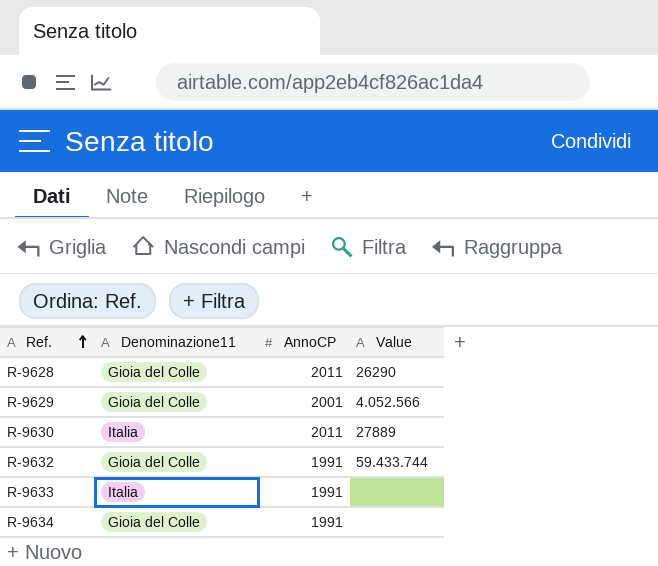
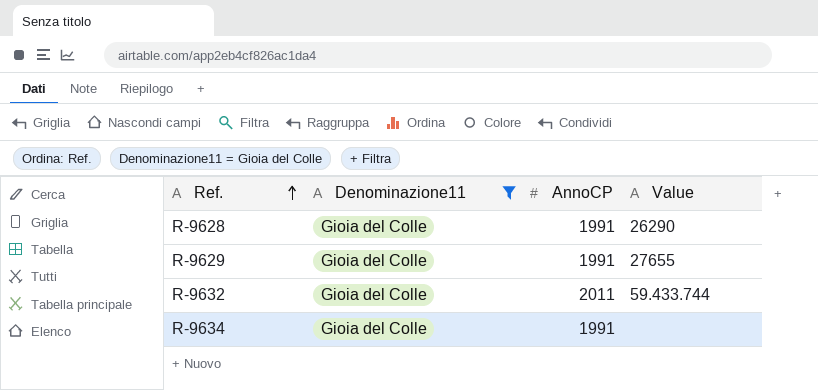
filter: none -> Denominazione11 = Gioia del Colle
R-9628 | AnnoCP: 2011 -> 1991
R-9629 | AnnoCP: 2001 -> 1991
R-9629 | Value: 4.052.566 -> 27655
R-9632 | AnnoCP: 1991 -> 2011

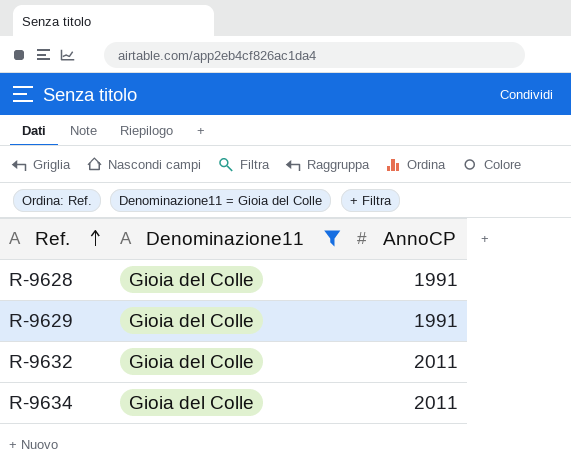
column Value | position: 4 -> none
R-9634 | AnnoCP: 1991 -> 2011

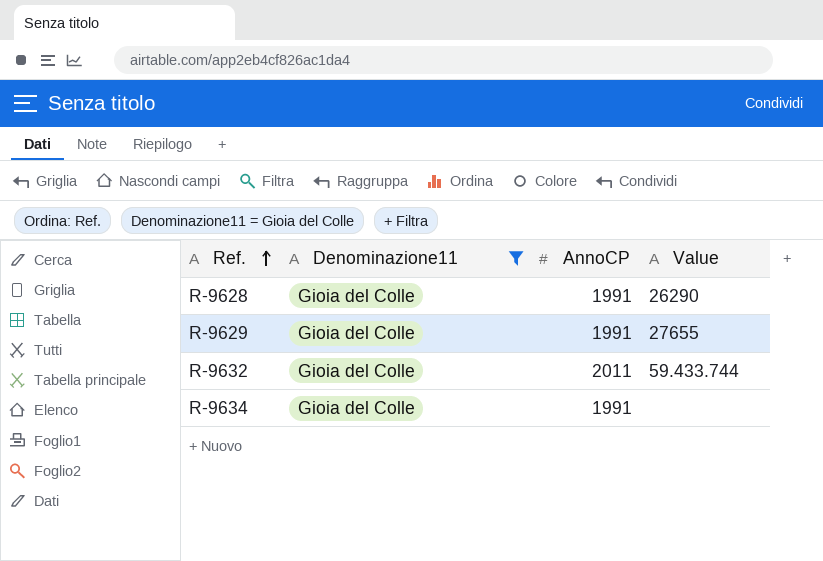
column Value | position: none -> 4
R-9634 | AnnoCP: 2011 -> 1991

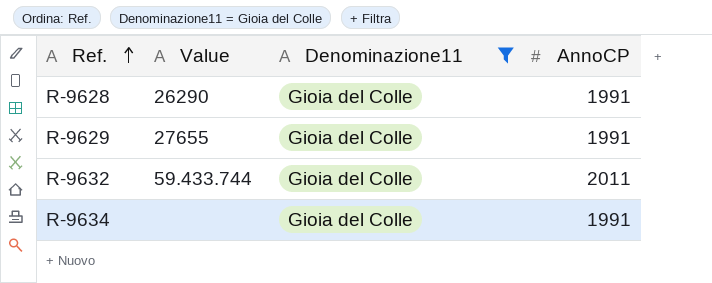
column Value | position: 4 -> 2

